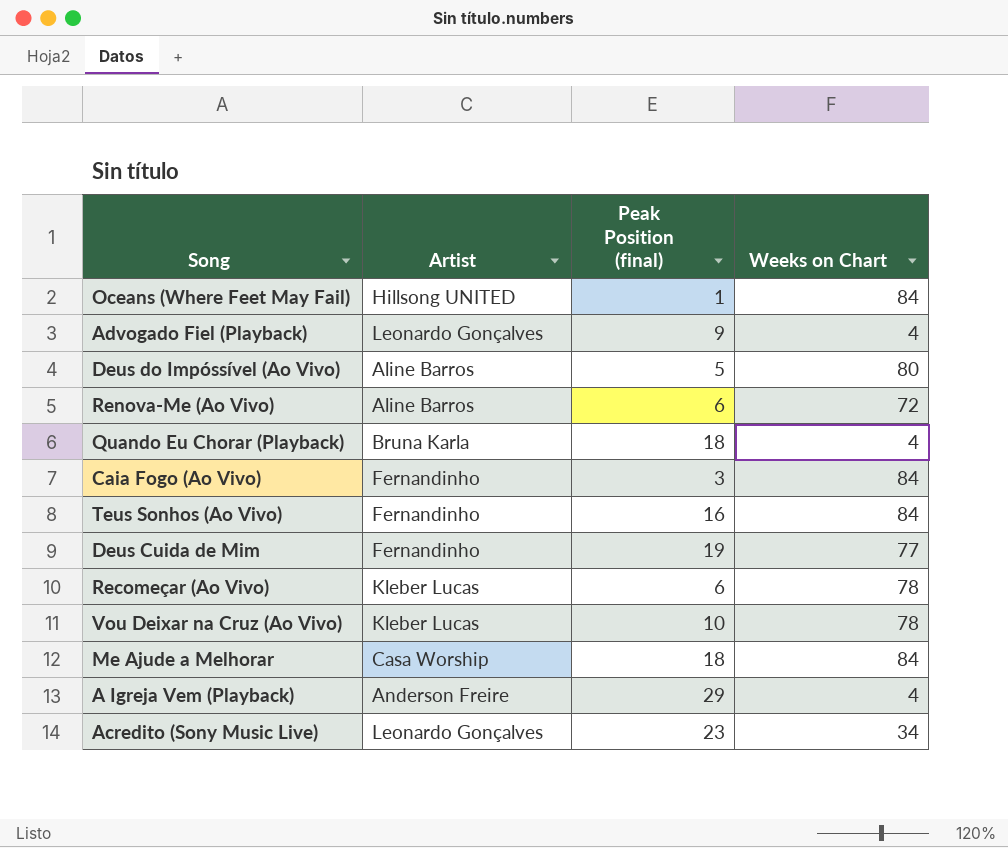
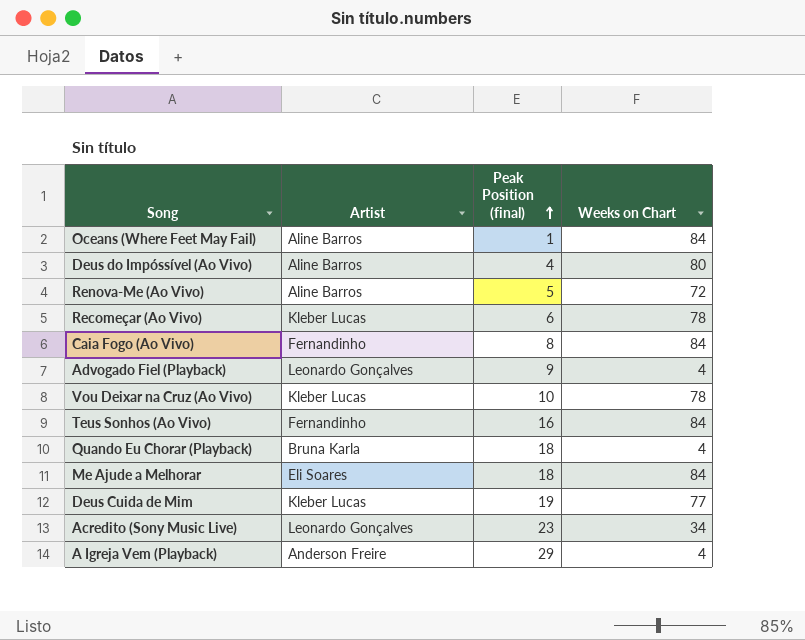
row order: none -> Peak Position (final) ascending
Oceans (Where Feet May Fail) | Artist: Hillsong UNITED -> Aline Barros
Deus do Impóssível (Ao Vivo) | Peak Position (final): 5 -> 4
Renova-Me (Ao Vivo) | Peak Position (final): 6 -> 5
Caia Fogo (Ao Vivo) | Peak Position (final): 3 -> 8
Me Ajude a Melhorar | Artist: Casa Worship -> Eli Soares
Deus Cuida de Mim | Artist: Fernandinho -> Kleber Lucas

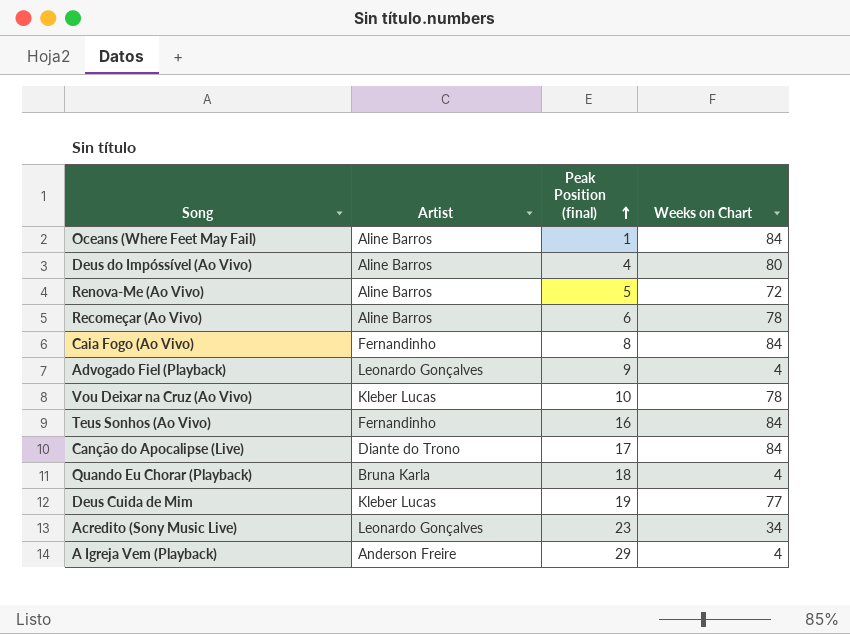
row Me Ajude a Melhorar: Eli Soares | 18 | 84 -> none
Recomeçar (Ao Vivo) | Artist: Kleber Lucas -> Aline Barros
row Canção do Apocalipse (Live): none -> Diante do Trono | 17 | 84

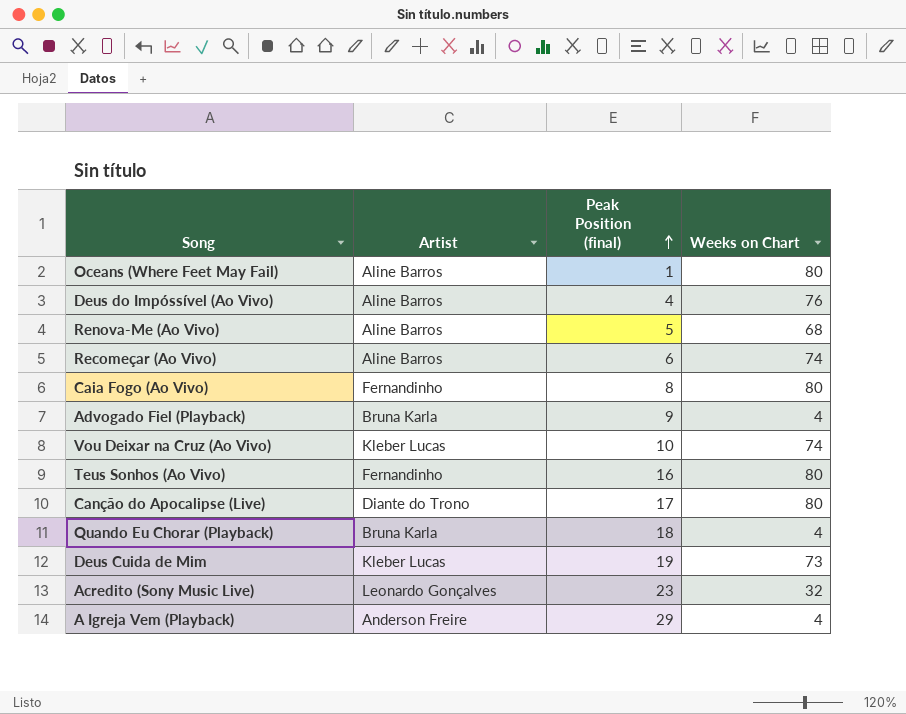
Oceans (Where Feet May Fail) | Weeks on Chart: 84 -> 80
Deus do Impóssível (Ao Vivo) | Weeks on Chart: 80 -> 76
Renova-Me (Ao Vivo) | Weeks on Chart: 72 -> 68
Recomeçar (Ao Vivo) | Weeks on Chart: 78 -> 74
Caia Fogo (Ao Vivo) | Weeks on Chart: 84 -> 80
Advogado Fiel (Playback) | Artist: Leonardo Gonçalves -> Bruna Karla
Vou Deixar na Cruz (Ao Vivo) | Weeks on Chart: 78 -> 74
Teus Sonhos (Ao Vivo) | Weeks on Chart: 84 -> 80
Canção do Apocalipse (Live) | Weeks on Chart: 84 -> 80
Deus Cuida de Mim | Weeks on Chart: 77 -> 73
Acredito (Sony Music Live) | Weeks on Chart: 34 -> 32

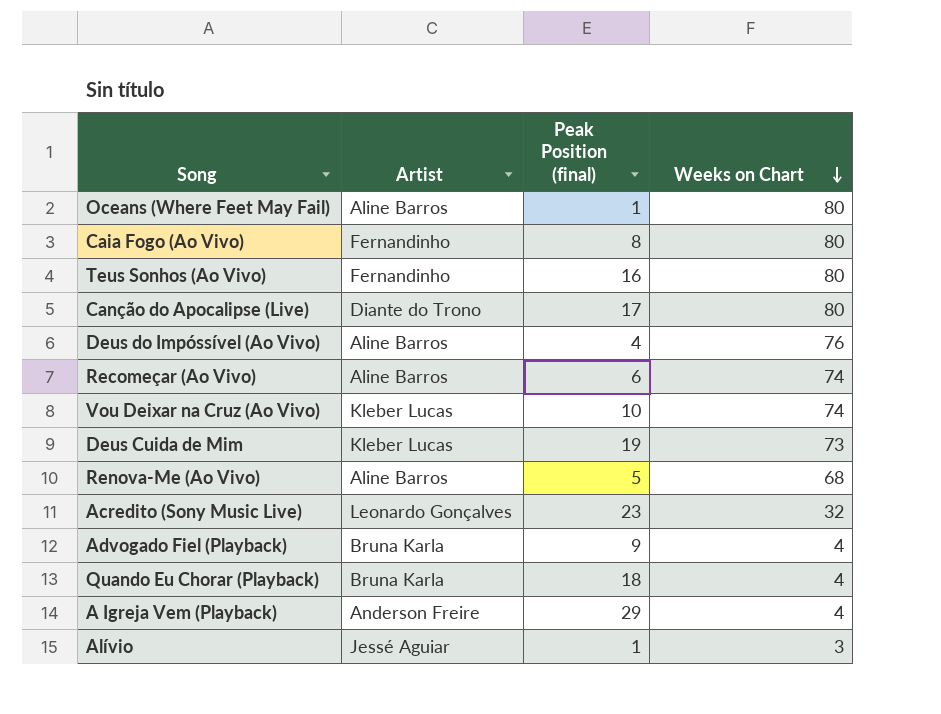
row order: Peak Position (final) ascending -> Weeks on Chart descending
row Alívio: none -> Jessé Aguiar | 1 | 3

